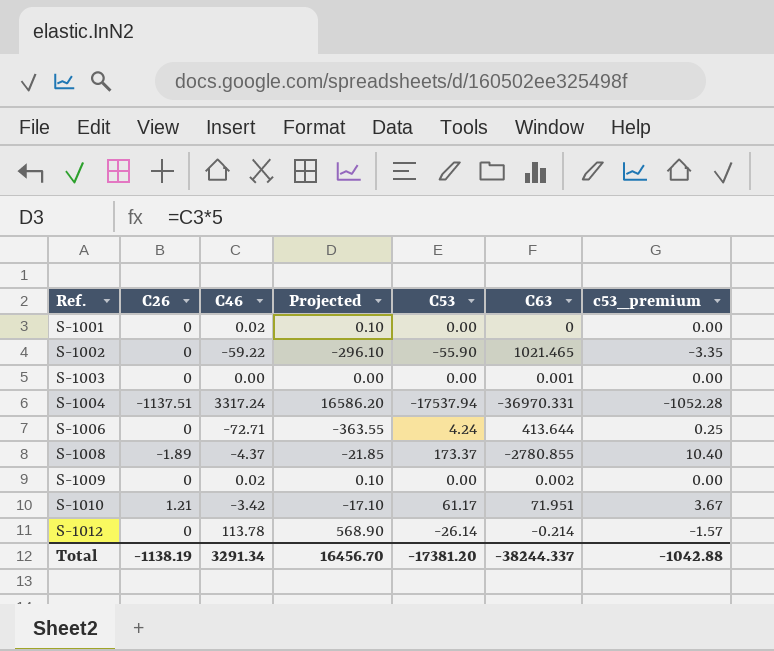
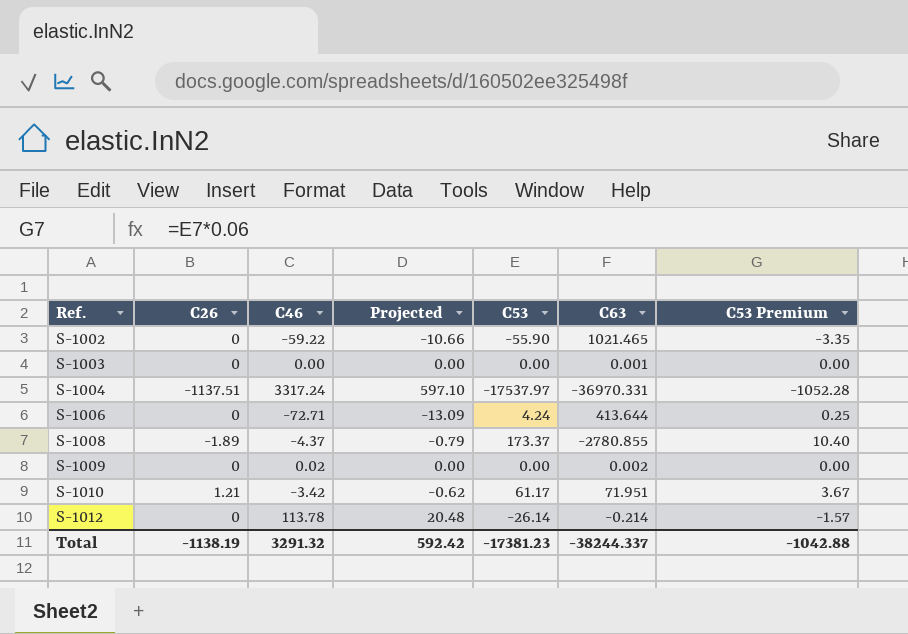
column Projected | formula: [C46] * 5 -> [C46] * 0.18
column name: c53_premium -> C53 Premium
row S-1001: 0 | 0.02 | 0.10 | 0.00 | 0 | 0.00 -> none
S-1004 | C53: -17537.94 -> -17537.97
Total | C46: 3291.34 -> 3291.32
Total | Projected: 16456.70 -> 592.42
Total | C53: -17381.20 -> -17381.23

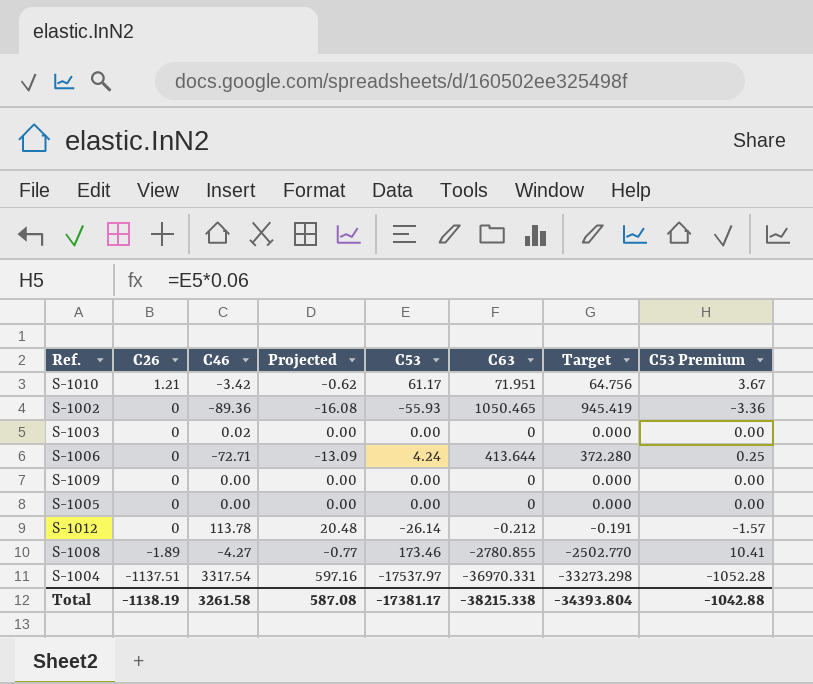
row order: Ref. ascending -> C26 descending
column Target | formula: none -> [C63] * 0.9
S-1002 | C46: -59.22 -> -89.36
S-1002 | Projected: -10.66 -> -16.08
S-1002 | C53: -55.90 -> -55.93
S-1002 | C63: 1021.465 -> 1050.465
S-1002 | C53 Premium: -3.35 -> -3.36
S-1003 | C46: 0.00 -> 0.02
S-1003 | C63: 0.001 -> 0
S-1009 | C46: 0.02 -> 0.00
S-1009 | C63: 0.002 -> 0
row S-1005: none -> 0 | 0.00 | 0.00 | 0.00 | 0 | 0.000 | 0.00
S-1012 | C63: -0.214 -> -0.212
S-1008 | C46: -4.37 -> -4.27
S-1008 | Projected: -0.79 -> -0.77
S-1008 | C53: 173.37 -> 173.46
S-1008 | C53 Premium: 10.40 -> 10.41
S-1004 | C46: 3317.24 -> 3317.54
S-1004 | Projected: 597.10 -> 597.16
Total | C46: 3291.32 -> 3261.58
Total | Projected: 592.42 -> 587.08
Total | C53: -17381.23 -> -17381.17
Total | C63: -38244.337 -> -38215.338

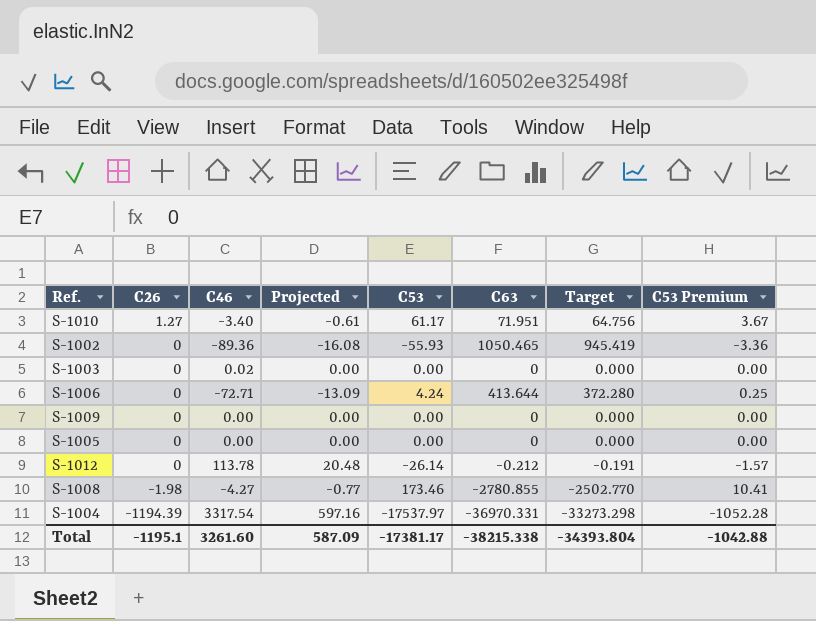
S-1010 | C26: 1.21 -> 1.27
S-1010 | C46: -3.42 -> -3.40
S-1010 | Projected: -0.62 -> -0.61
S-1008 | C26: -1.89 -> -1.98
S-1004 | C26: -1137.51 -> -1194.39
Total | C26: -1138.19 -> -1195.1
Total | C46: 3261.58 -> 3261.60
Total | Projected: 587.08 -> 587.09

